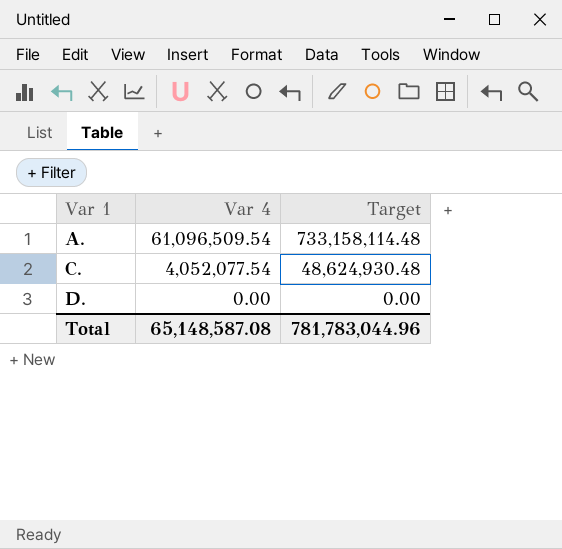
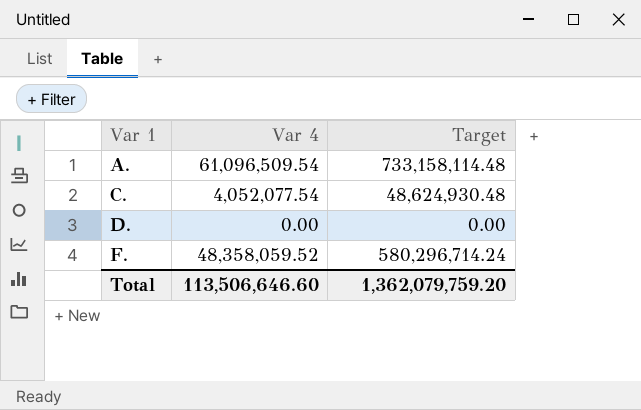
row F.: none -> 48,358,059.52 | 580,296,714.24
Total | Var 4: 65,148,587.08 -> 113,506,646.60
Total | Target: 781,783,044.96 -> 1,362,079,759.20

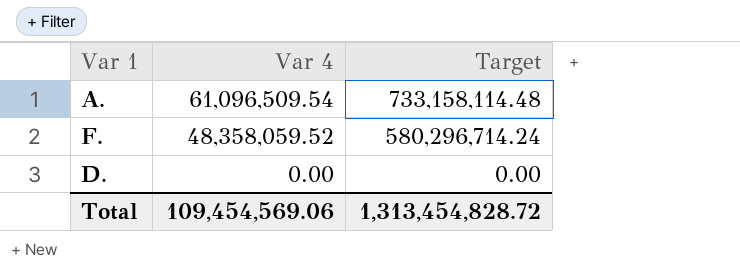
row order: Var 1 ascending -> Var 4 descending
row C.: 4,052,077.54 | 48,624,930.48 -> none
Total | Var 4: 113,506,646.60 -> 109,454,569.06
Total | Target: 1,362,079,759.20 -> 1,313,454,828.72

